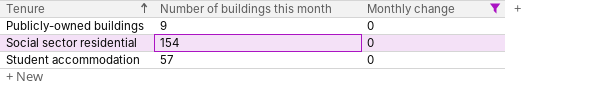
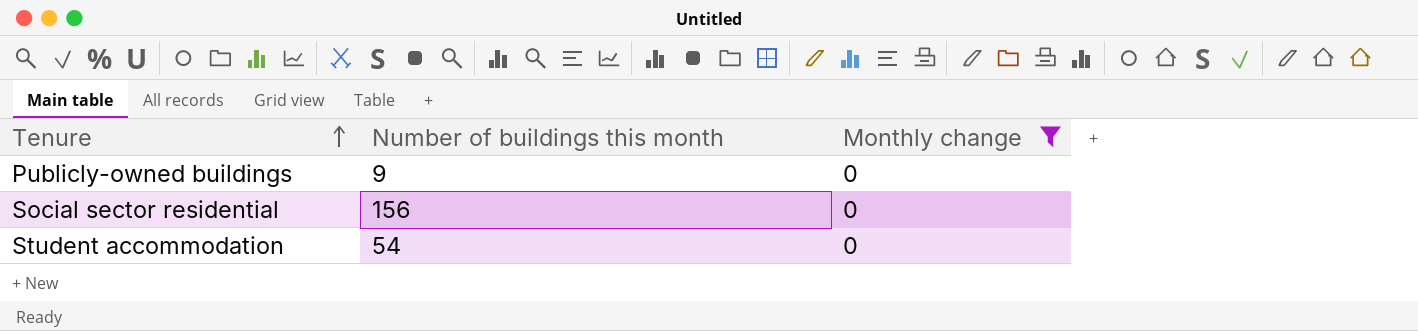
Social sector residential | Number of buildings this month: 154 -> 156
Student accommodation | Number of buildings this month: 57 -> 54

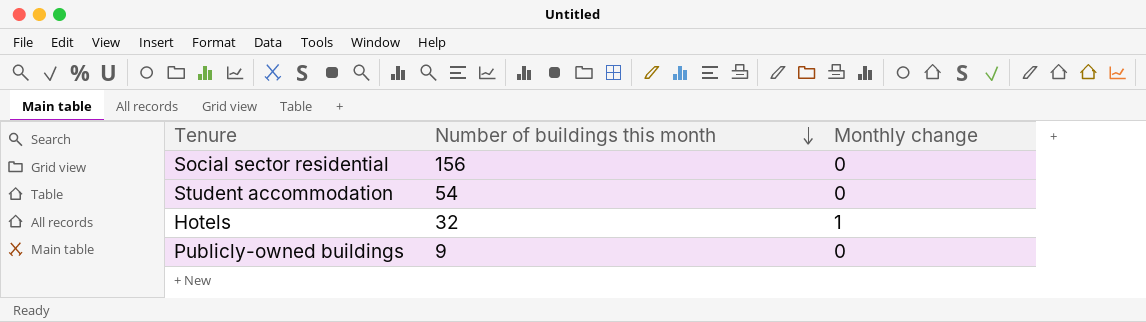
filter: Monthly change = 0 -> none
row order: Tenure ascending -> Number of buildings this month descending

